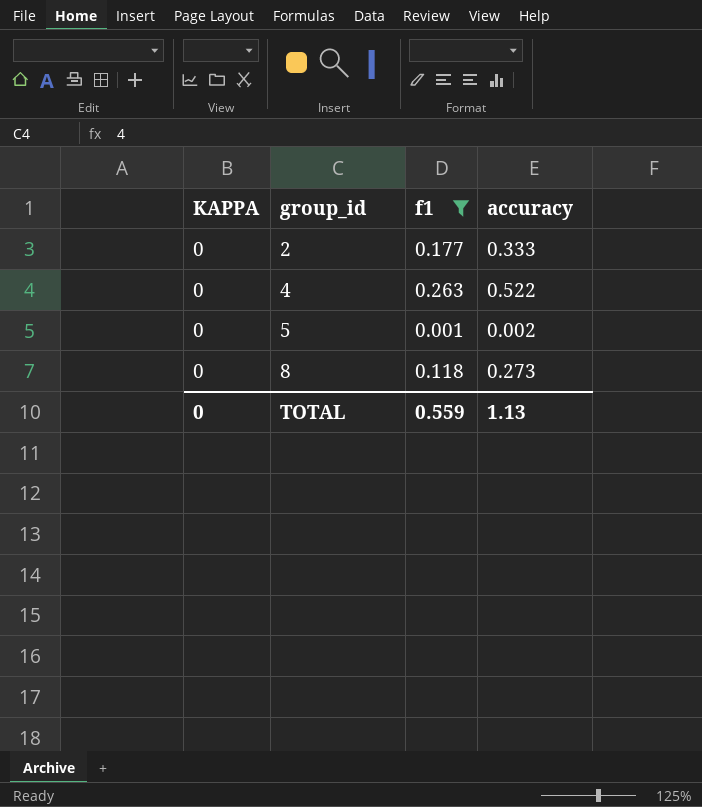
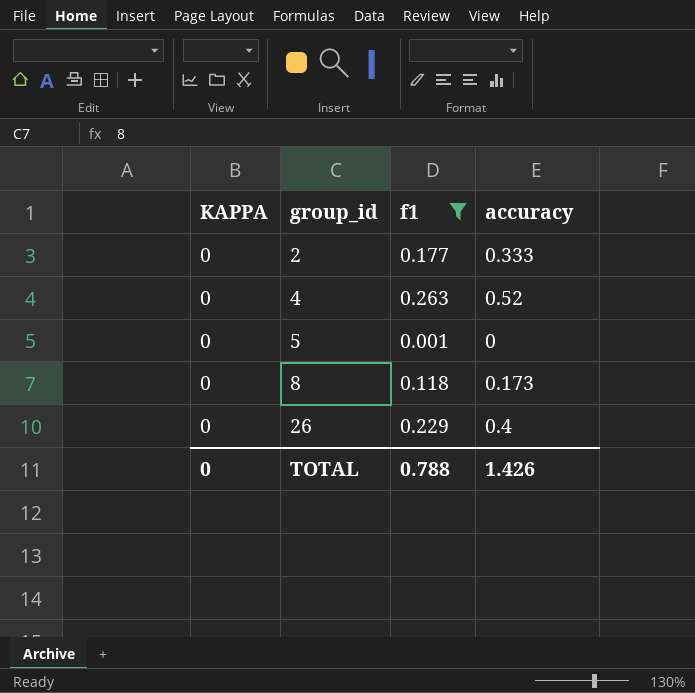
4 | accuracy: 0.522 -> 0.52
5 | accuracy: 0.002 -> 0
8 | accuracy: 0.273 -> 0.173
row 26: none -> 0 | 0.229 | 0.4
TOTAL | f1: 0.559 -> 0.788
TOTAL | accuracy: 1.13 -> 1.426

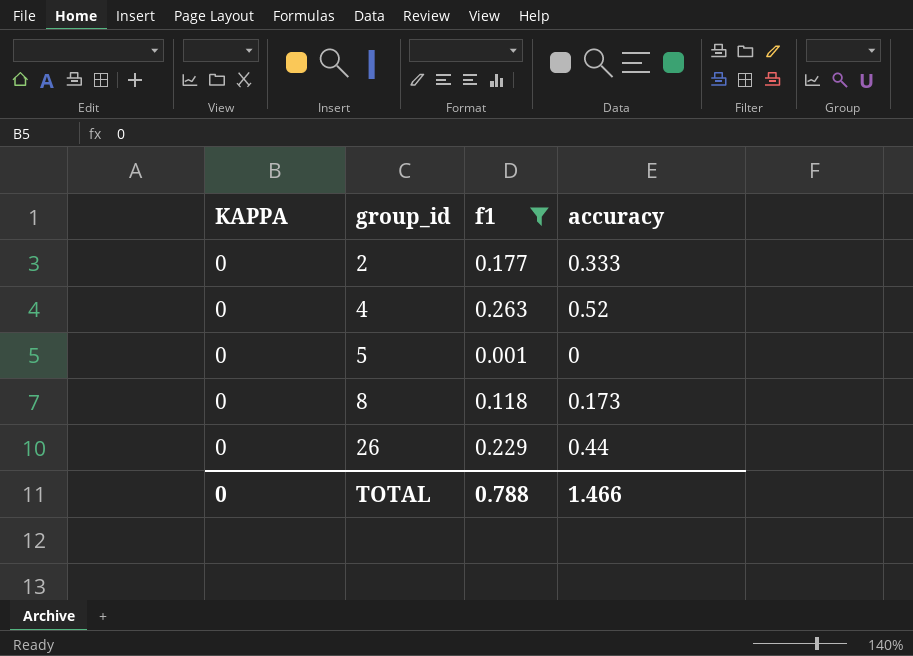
26 | accuracy: 0.4 -> 0.44
TOTAL | accuracy: 1.426 -> 1.466

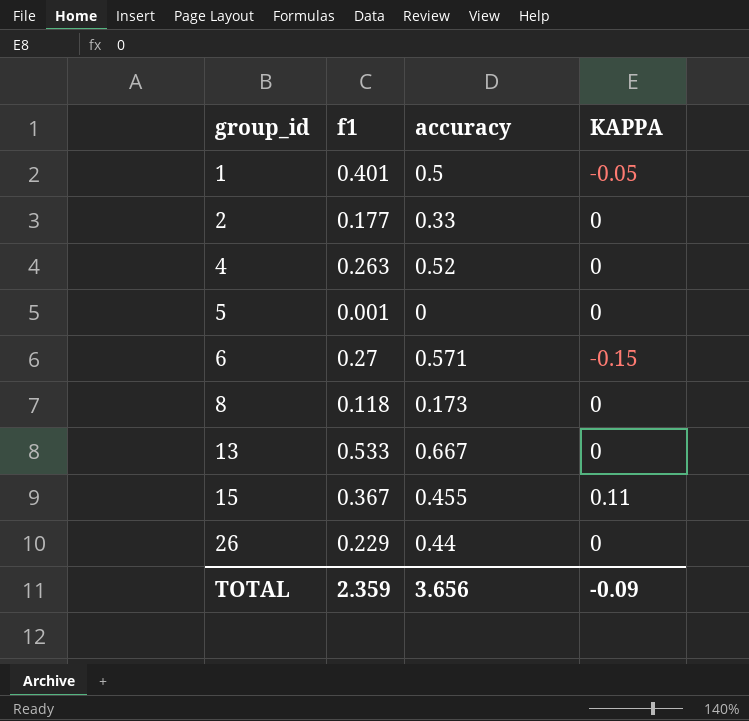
filter: f1 <= 0.263 -> none
column KAPPA | position: 1 -> 4
2 | accuracy: 0.333 -> 0.33
TOTAL | f1: 0.788 -> 2.359
TOTAL | accuracy: 1.466 -> 3.656
TOTAL | KAPPA: 0 -> -0.09

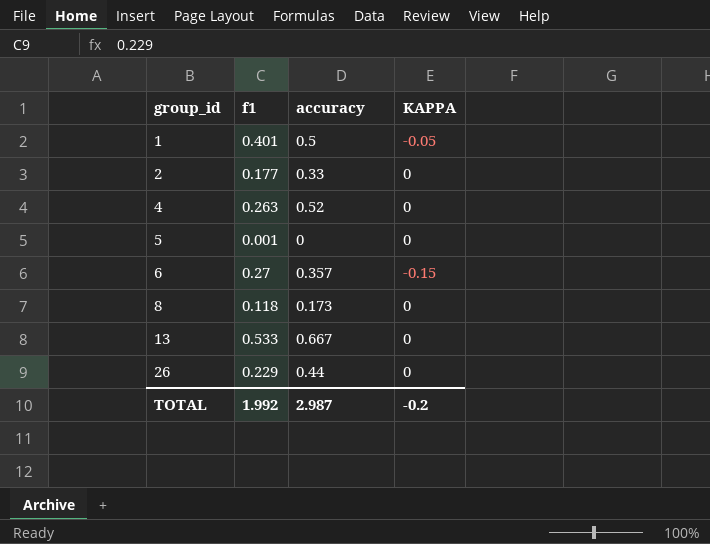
row 15: 0.367 | 0.455 | 0.11 -> none
6 | accuracy: 0.571 -> 0.357
TOTAL | f1: 2.359 -> 1.992
TOTAL | accuracy: 3.656 -> 2.987
TOTAL | KAPPA: -0.09 -> -0.2

